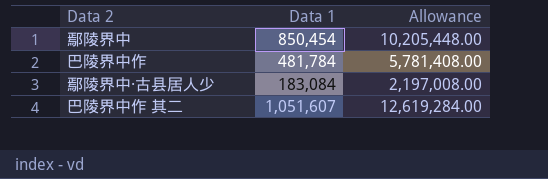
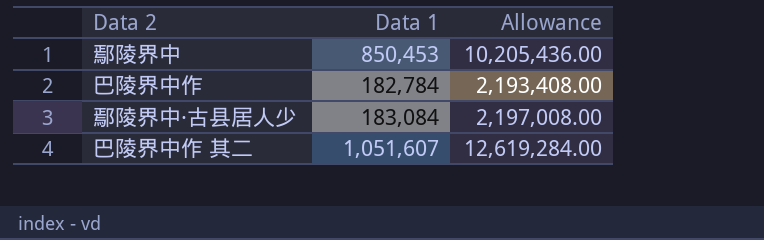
鄢陵界中 | Data 1: 850,454 -> 850,453
鄢陵界中 | Allowance: 10,205,448.00 -> 10,205,436.00
巴陵界中作 | Data 1: 481,784 -> 182,784
巴陵界中作 | Allowance: 5,781,408.00 -> 2,193,408.00

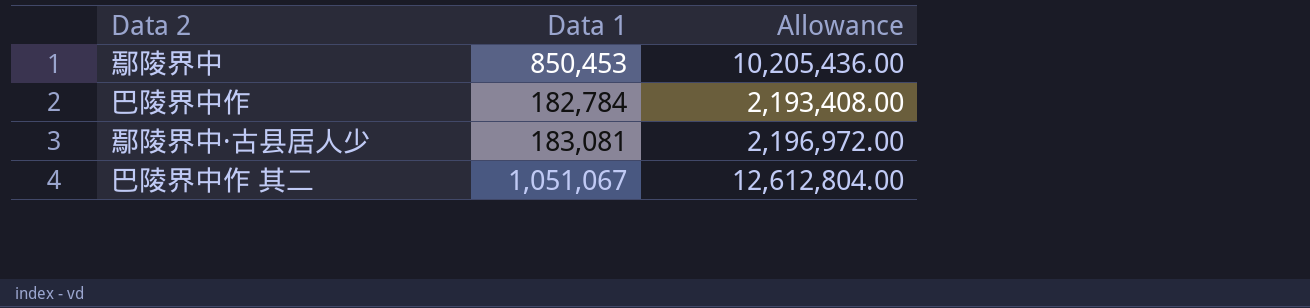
鄢陵界中·古县居人少 | Data 1: 183,084 -> 183,081
鄢陵界中·古县居人少 | Allowance: 2,197,008.00 -> 2,196,972.00
巴陵界中作 其二 | Data 1: 1,051,607 -> 1,051,067
巴陵界中作 其二 | Allowance: 12,619,284.00 -> 12,612,804.00

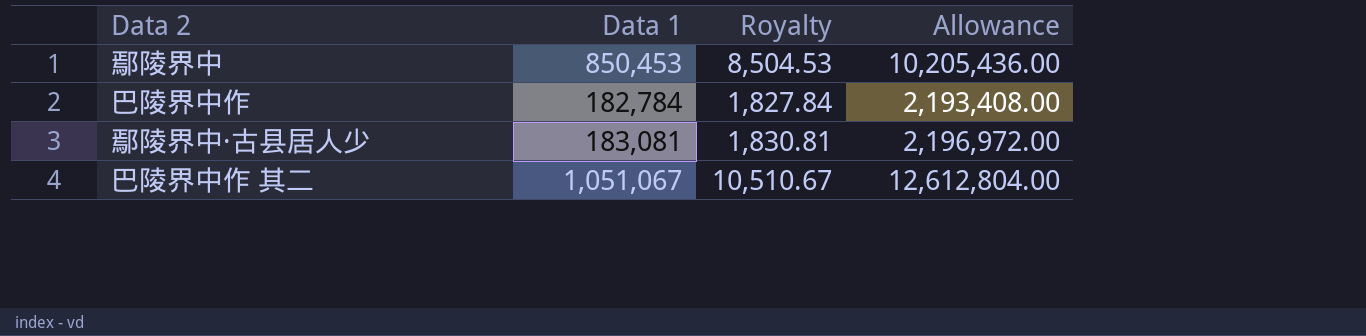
column Royalty | formula: none -> [Data 1] * 0.01

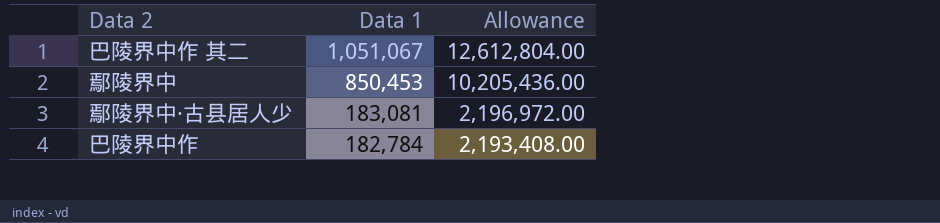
row order: none -> Data 1 descending
column Royalty | formula: [Data 1] * 0.01 -> none

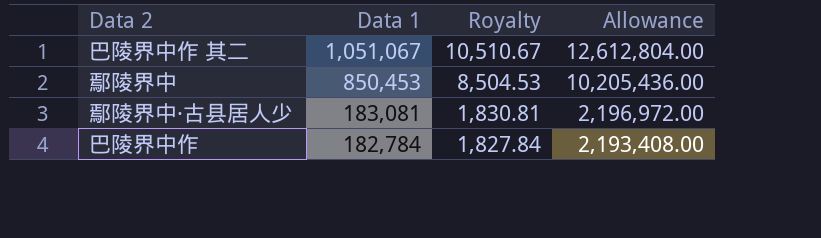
column Royalty | formula: none -> [Data 1] * 0.01

